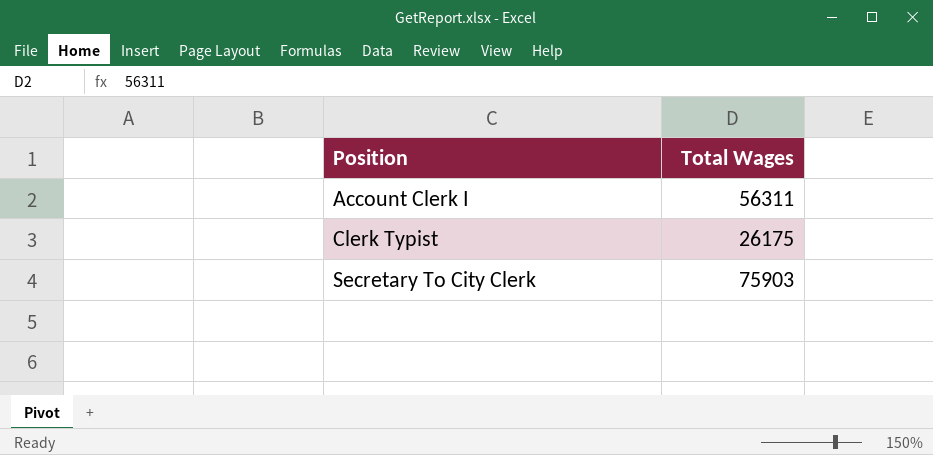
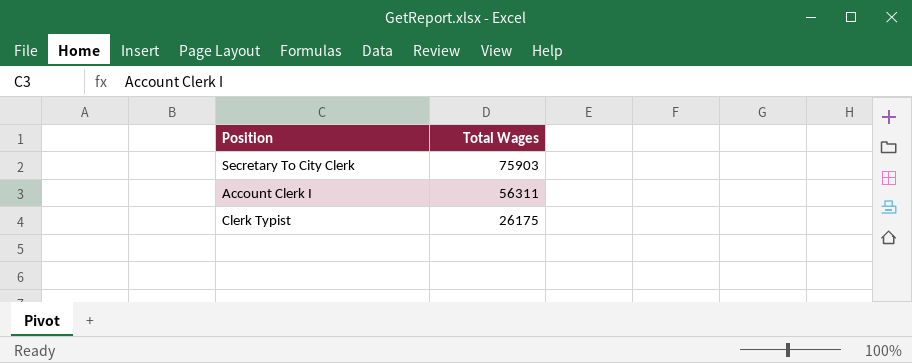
row order: Position ascending -> Total Wages descending

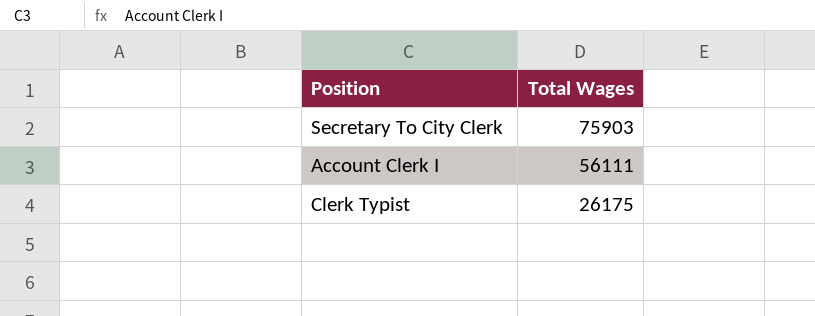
Account Clerk I | Total Wages: 56311 -> 56111

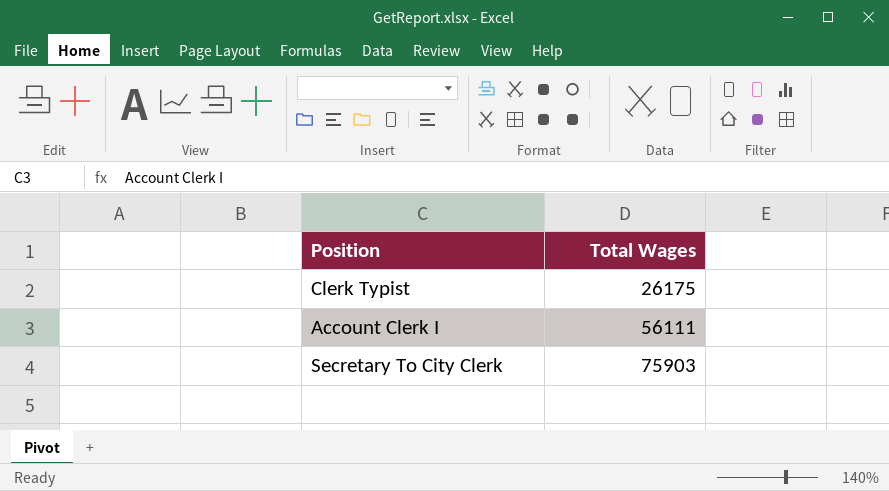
row order: Total Wages descending -> Total Wages ascending

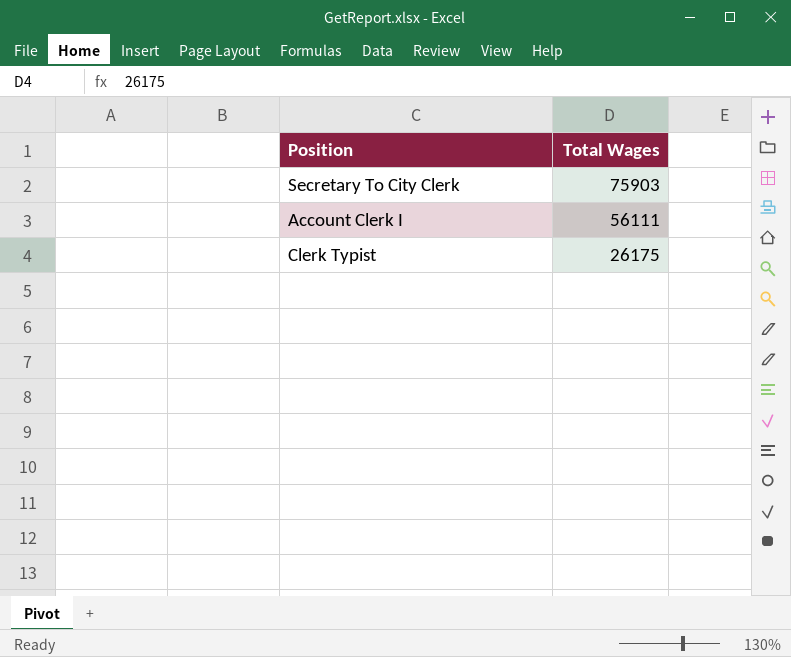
row order: Total Wages ascending -> Total Wages descending

